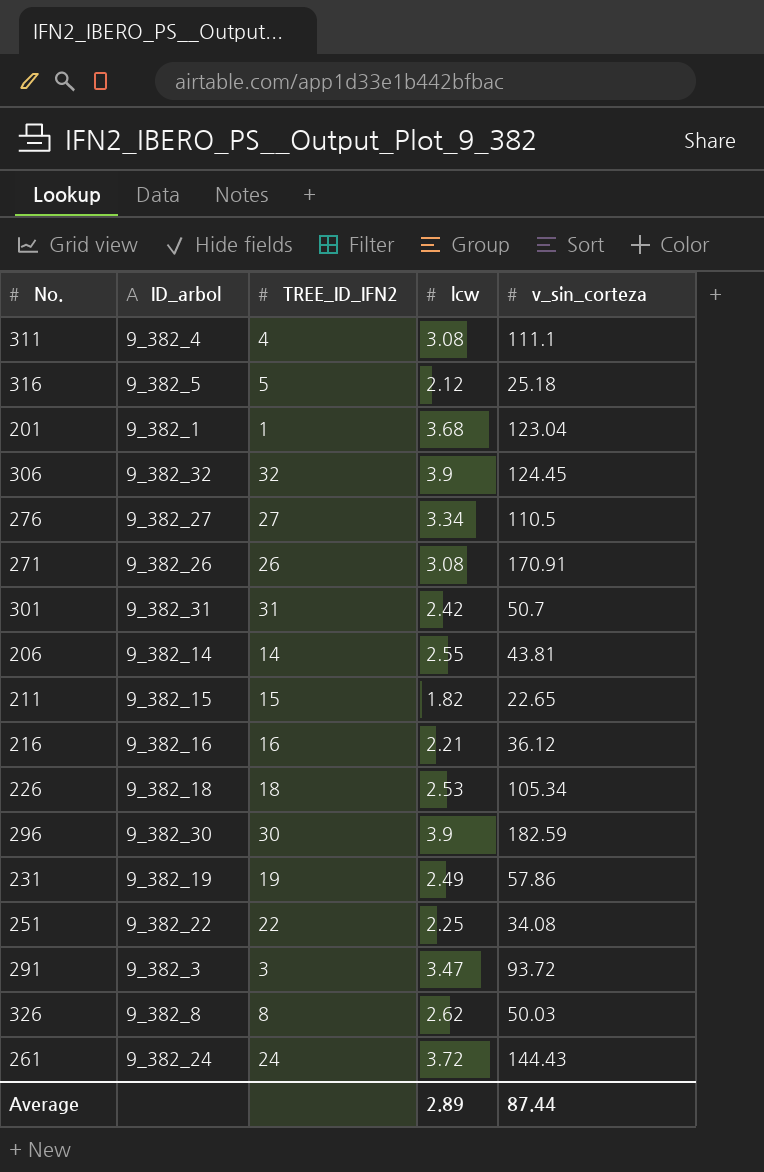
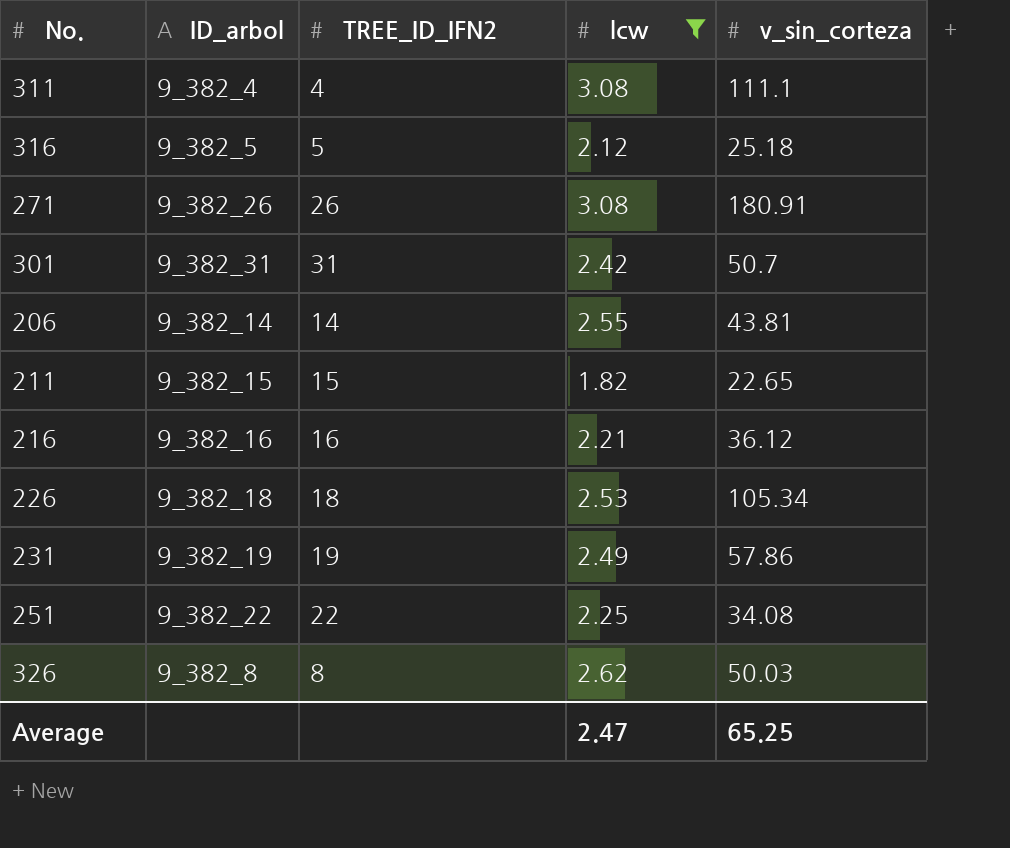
filter: none -> lcw <= 3.08
271 | v_sin_corteza: 170.91 -> 180.91
Average | lcw: 2.89 -> 2.47
Average | v_sin_corteza: 87.44 -> 65.25

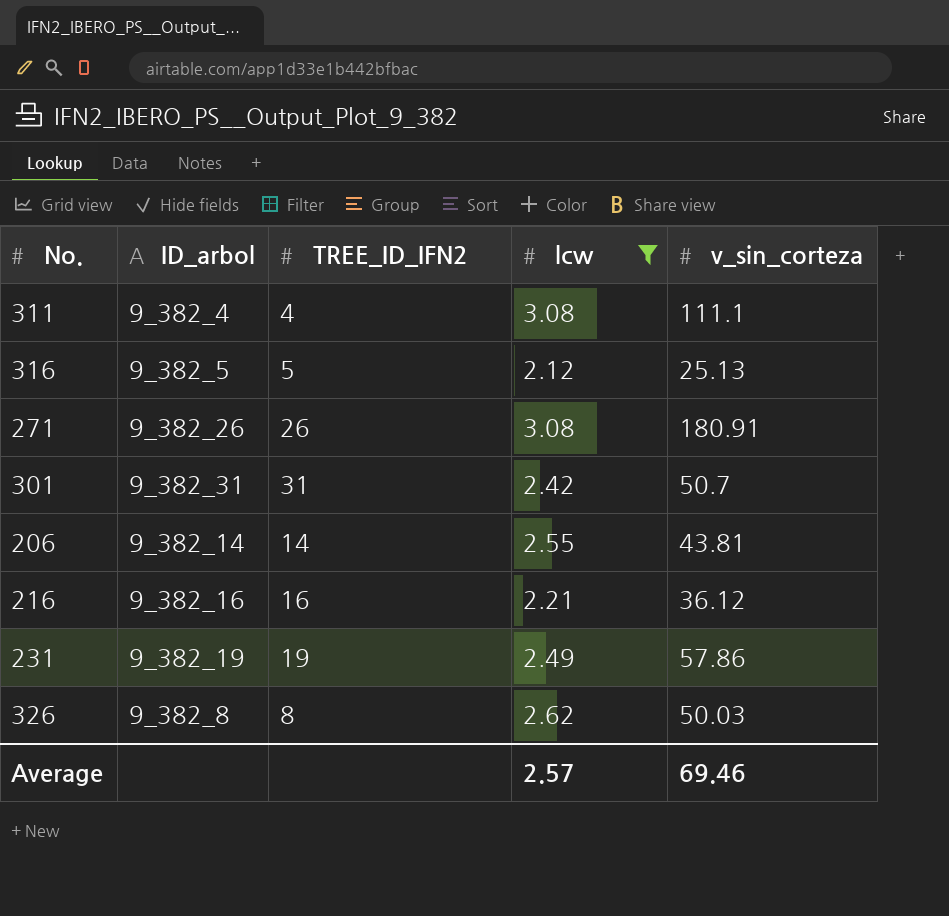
row 211: 9_382_15 | 15 | 1.82 | 22.65 -> none
row 226: 9_382_18 | 18 | 2.53 | 105.34 -> none
row 251: 9_382_22 | 22 | 2.25 | 34.08 -> none
316 | v_sin_corteza: 25.18 -> 25.13
Average | lcw: 2.47 -> 2.57
Average | v_sin_corteza: 65.25 -> 69.46

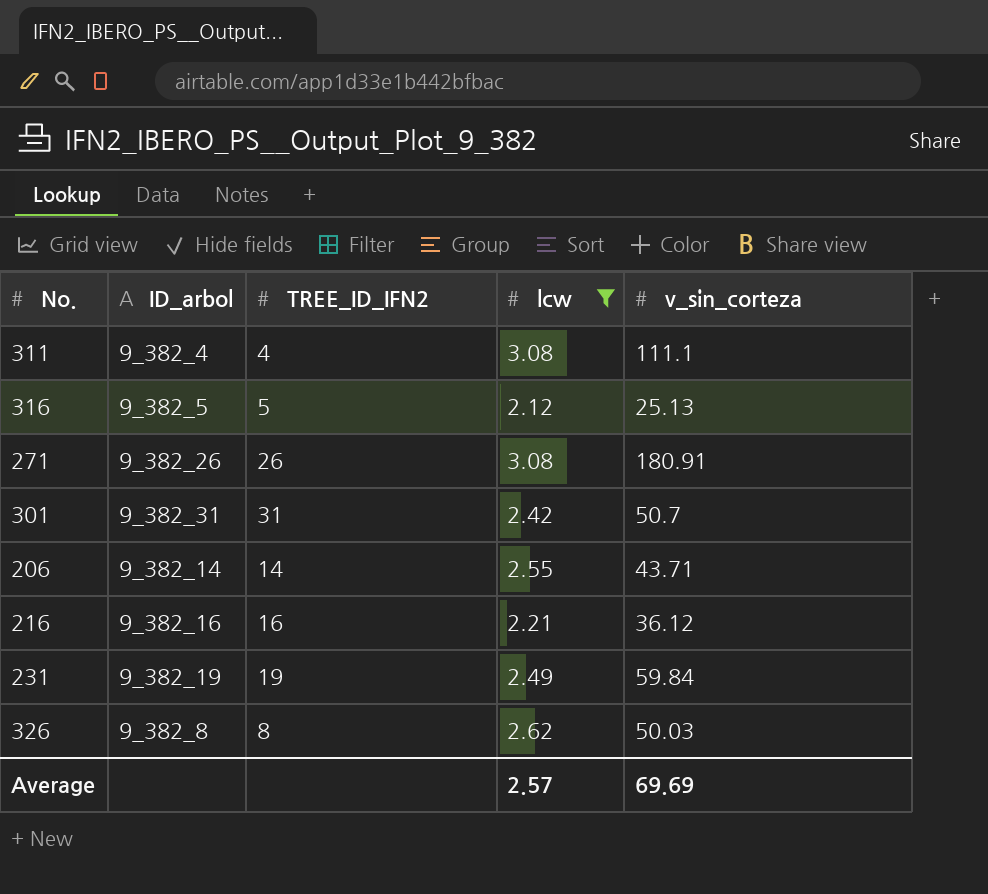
206 | v_sin_corteza: 43.81 -> 43.71
231 | v_sin_corteza: 57.86 -> 59.84
Average | v_sin_corteza: 69.46 -> 69.69

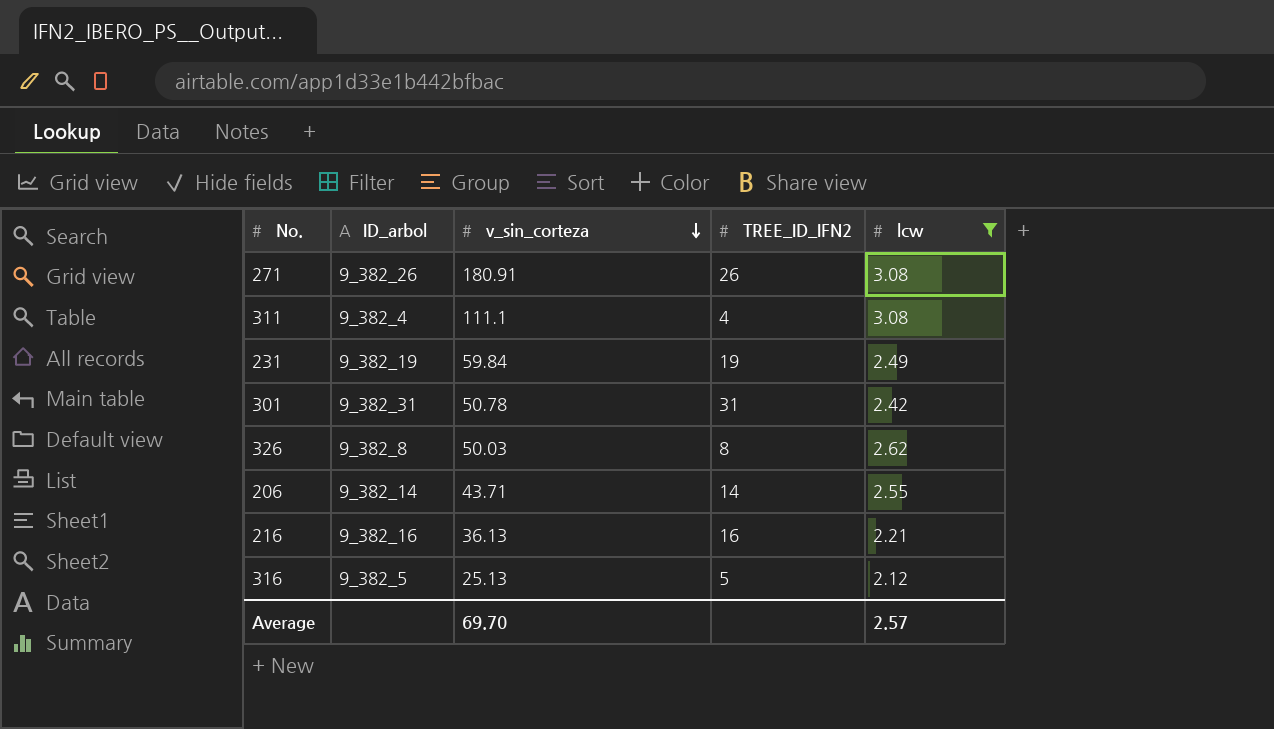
row order: none -> v_sin_corteza descending
column v_sin_corteza | position: 5 -> 3
301 | v_sin_corteza: 50.7 -> 50.78
216 | v_sin_corteza: 36.12 -> 36.13
Average | v_sin_corteza: 69.69 -> 69.70

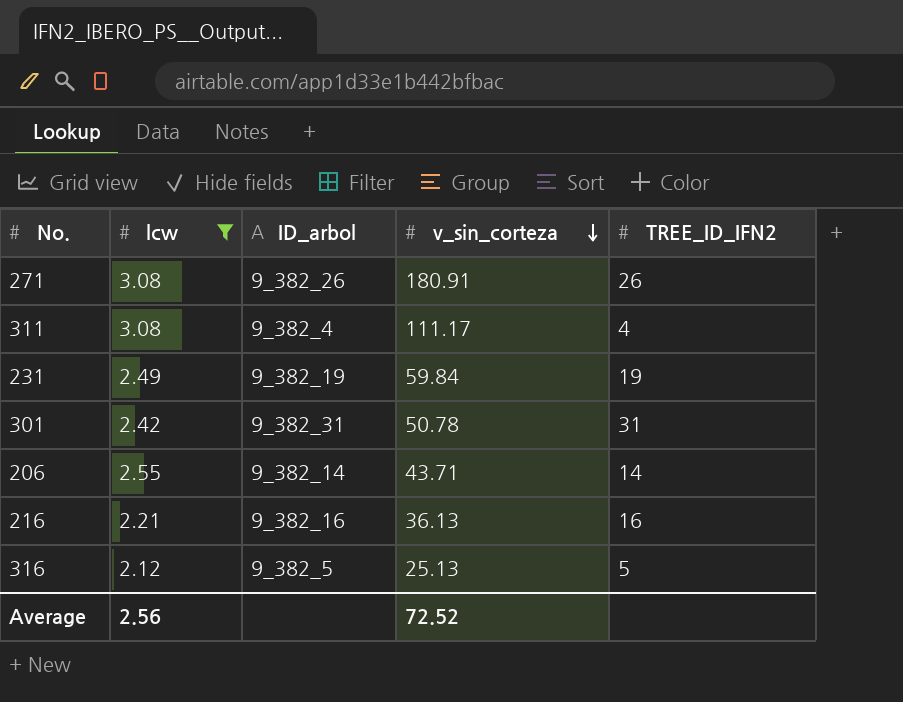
column lcw | position: 5 -> 2
row 326: 9_382_8 | 50.03 | 8 | 2.62 -> none
311 | v_sin_corteza: 111.1 -> 111.17
Average | lcw: 2.57 -> 2.56
Average | v_sin_corteza: 69.70 -> 72.52

